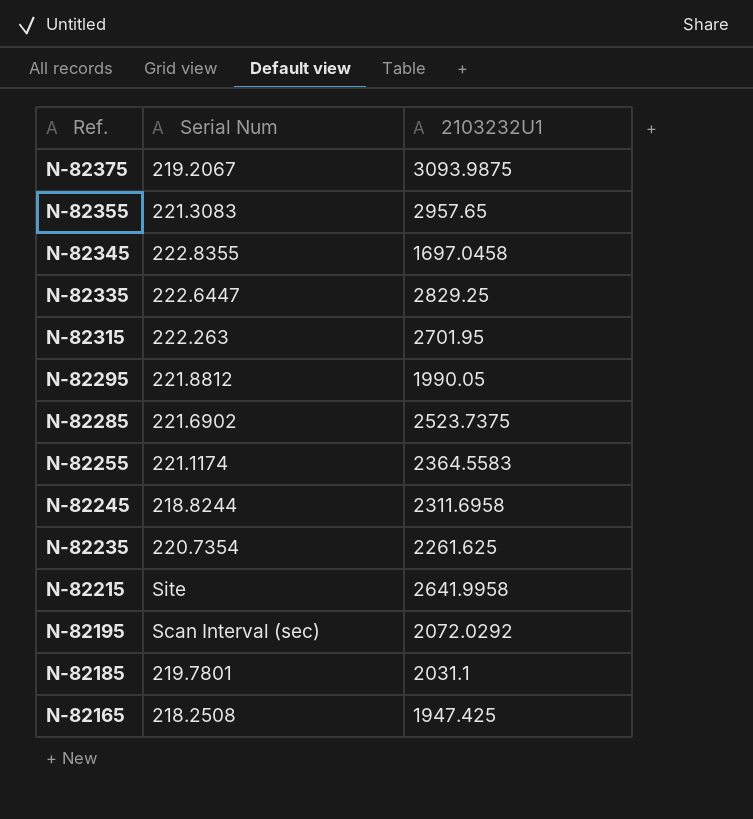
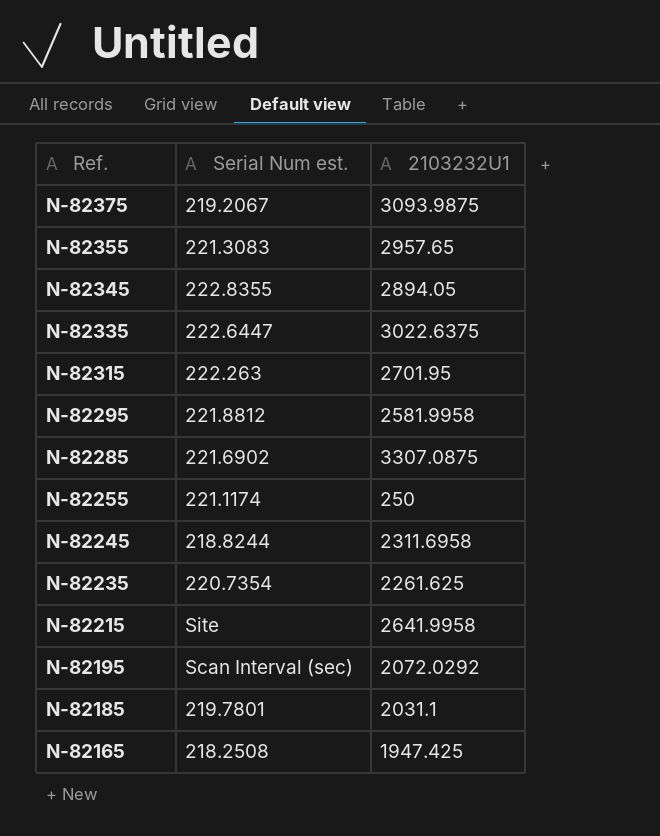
column name: Serial Num -> Serial Num est.
N-82345 | 2103232U1: 1697.0458 -> 2894.05
N-82335 | 2103232U1: 2829.25 -> 3022.6375
N-82295 | 2103232U1: 1990.05 -> 2581.9958
N-82285 | 2103232U1: 2523.7375 -> 3307.0875
N-82255 | 2103232U1: 2364.5583 -> 250

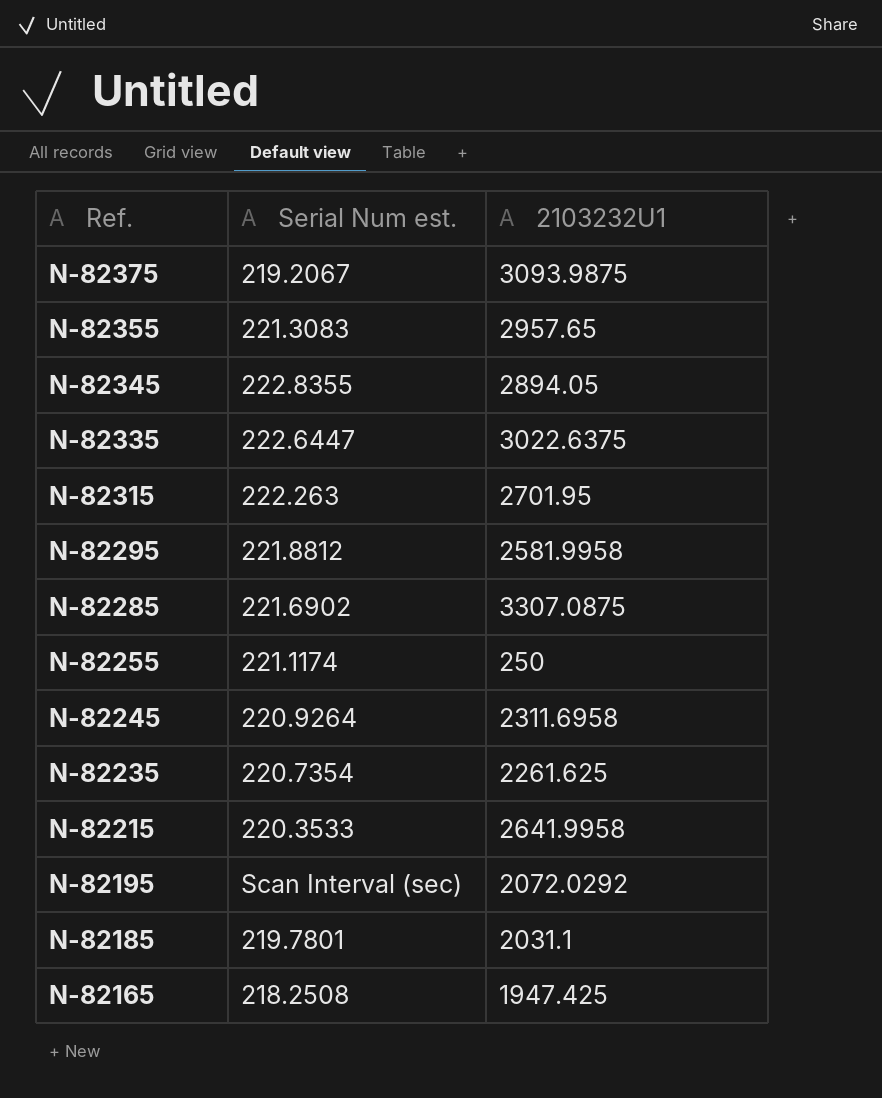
N-82245 | Serial Num est.: 218.8244 -> 220.9264
N-82215 | Serial Num est.: Site -> 220.3533

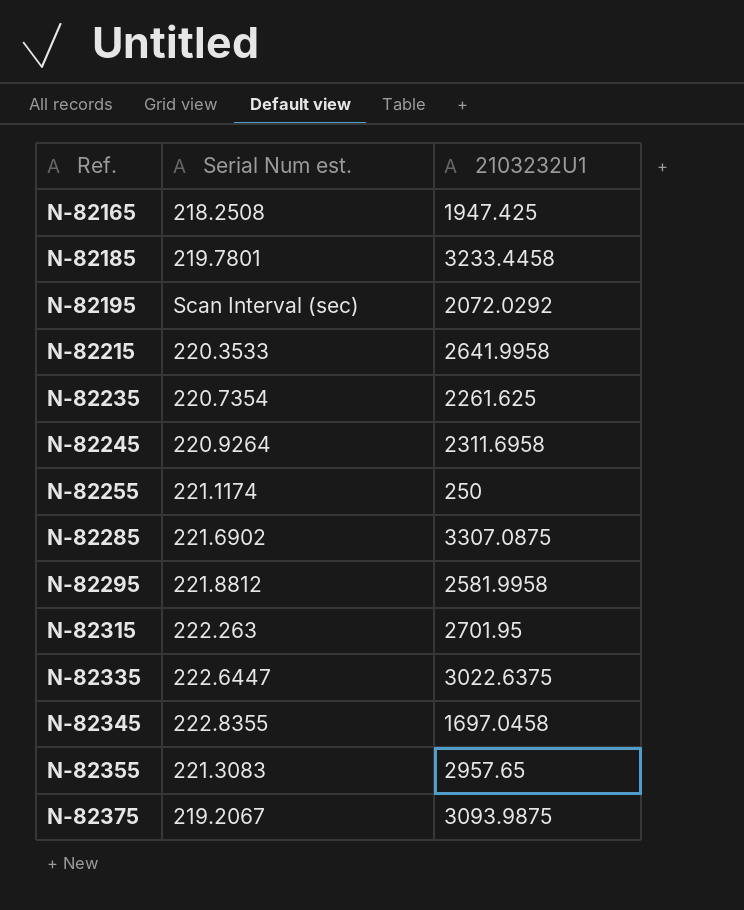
row order: Ref. descending -> Ref. ascending
N-82185 | 2103232U1: 2031.1 -> 3233.4458
N-82345 | 2103232U1: 2894.05 -> 1697.0458

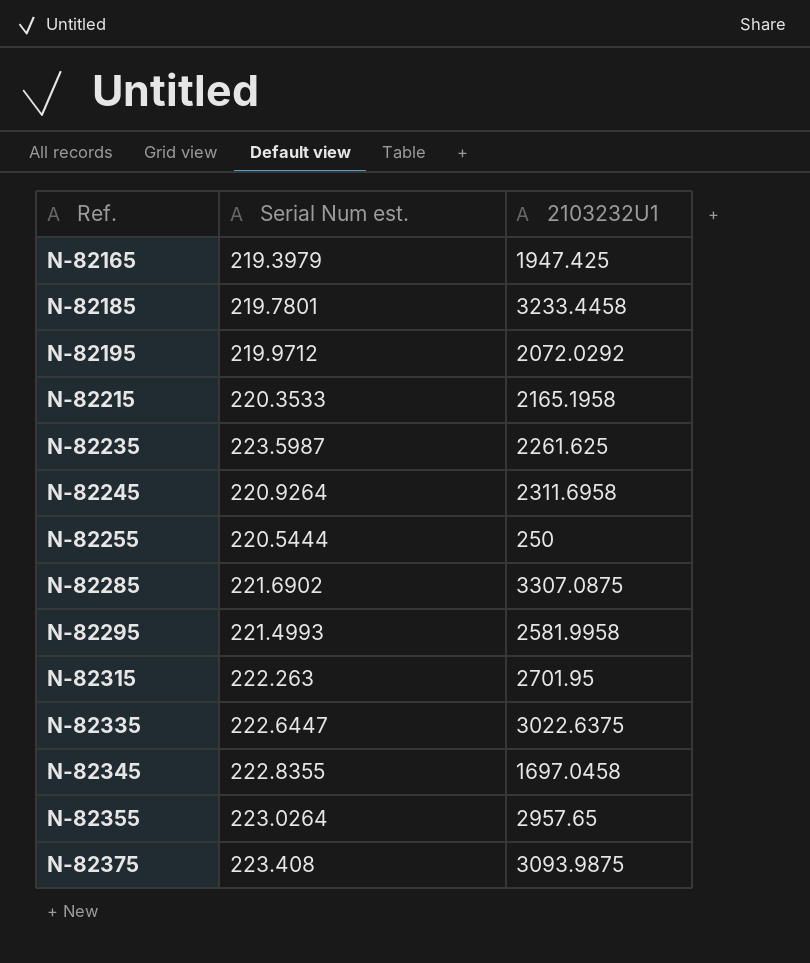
N-82165 | Serial Num est.: 218.2508 -> 219.3979
N-82195 | Serial Num est.: Scan Interval (sec) -> 219.9712
N-82215 | 2103232U1: 2641.9958 -> 2165.1958
N-82235 | Serial Num est.: 220.7354 -> 223.5987
N-82255 | Serial Num est.: 221.1174 -> 220.5444
N-82295 | Serial Num est.: 221.8812 -> 221.4993
N-82355 | Serial Num est.: 221.3083 -> 223.0264
N-82375 | Serial Num est.: 219.2067 -> 223.408

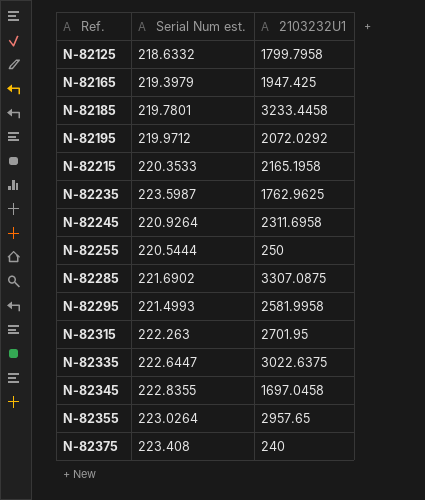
row N-82125: none -> 218.6332 | 1799.7958
N-82235 | 2103232U1: 2261.625 -> 1762.9625
N-82375 | 2103232U1: 3093.9875 -> 240

